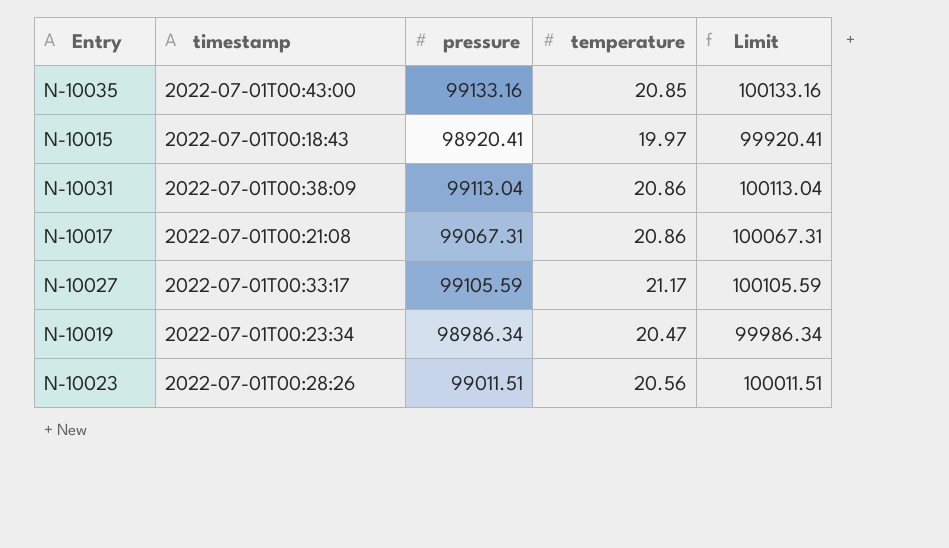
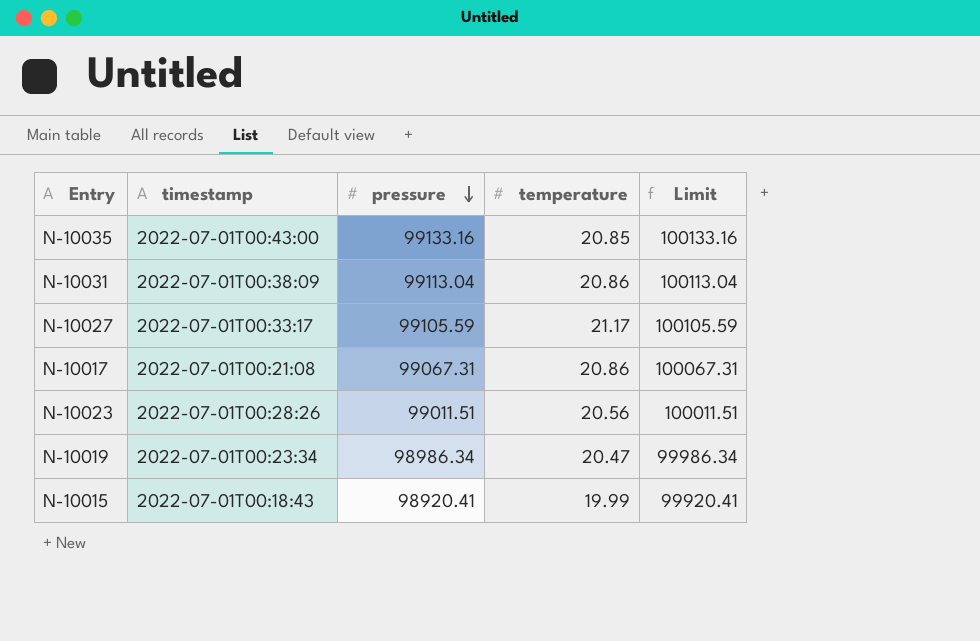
row order: none -> pressure descending
N-10015 | temperature: 19.97 -> 19.99

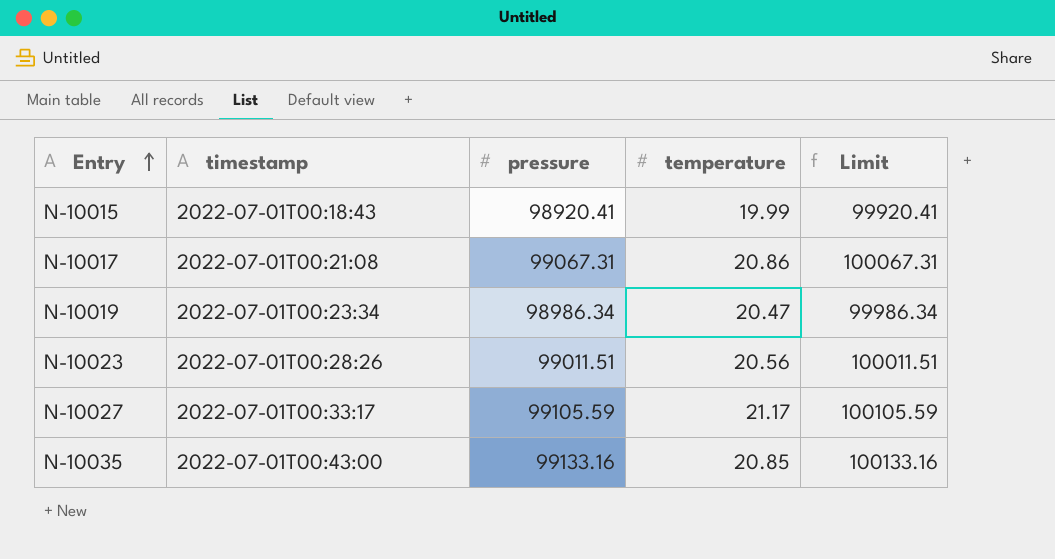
row order: pressure descending -> Entry ascending
row N-10031: 2022-07-01T00:38:09 | 99113.04 | 20.86 | 100113.04 -> none

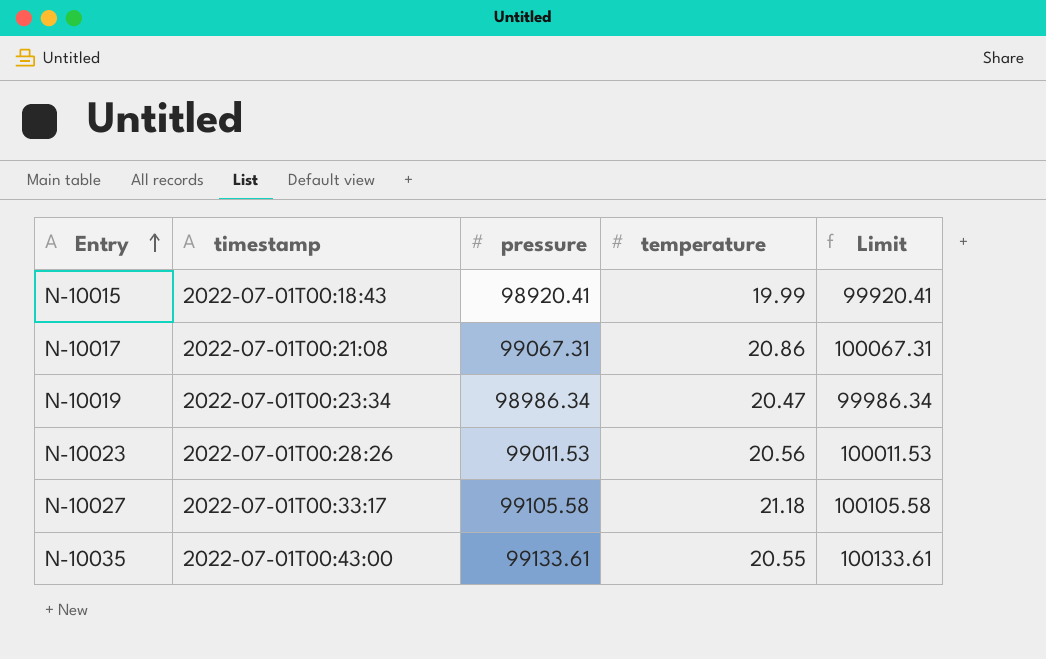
N-10023 | pressure: 99011.51 -> 99011.53
N-10023 | Limit: 100011.51 -> 100011.53
N-10027 | pressure: 99105.59 -> 99105.58
N-10027 | temperature: 21.17 -> 21.18
N-10027 | Limit: 100105.59 -> 100105.58
N-10035 | pressure: 99133.16 -> 99133.61
N-10035 | temperature: 20.85 -> 20.55
N-10035 | Limit: 100133.16 -> 100133.61

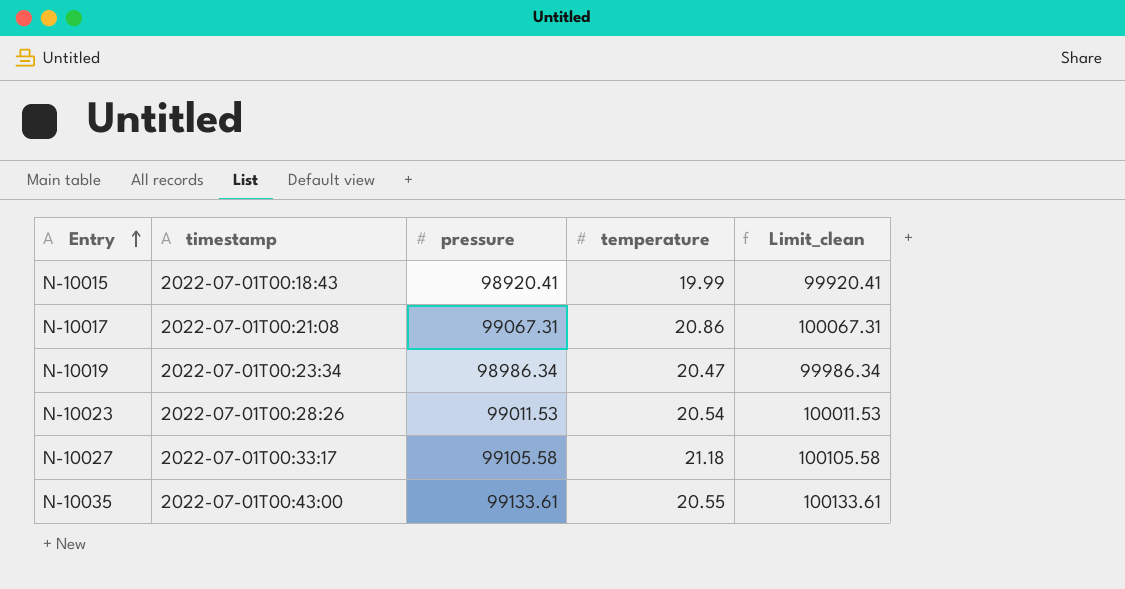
column name: Limit -> Limit_clean
N-10023 | temperature: 20.56 -> 20.54

